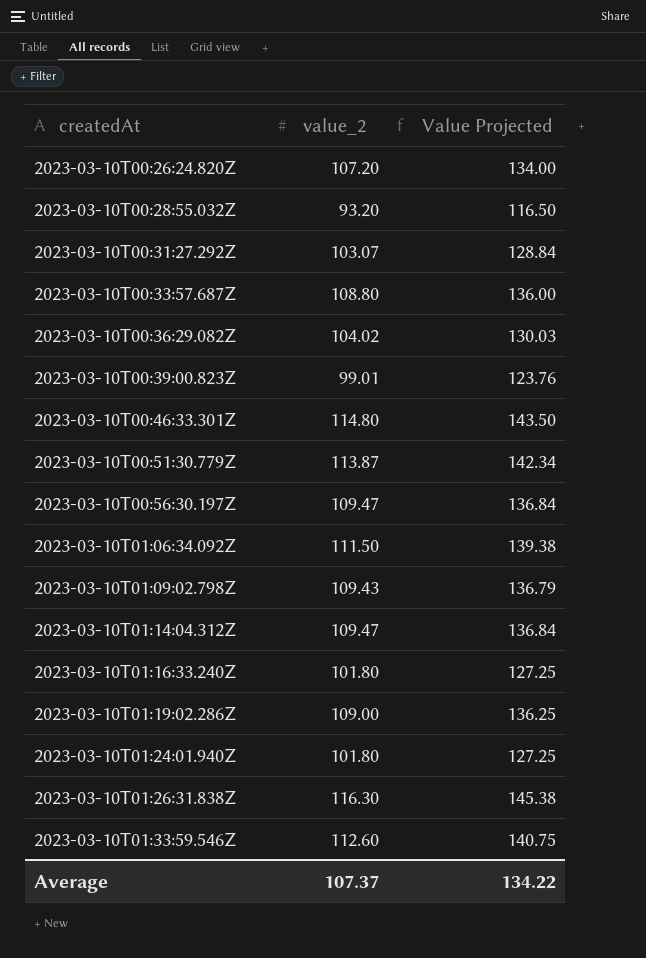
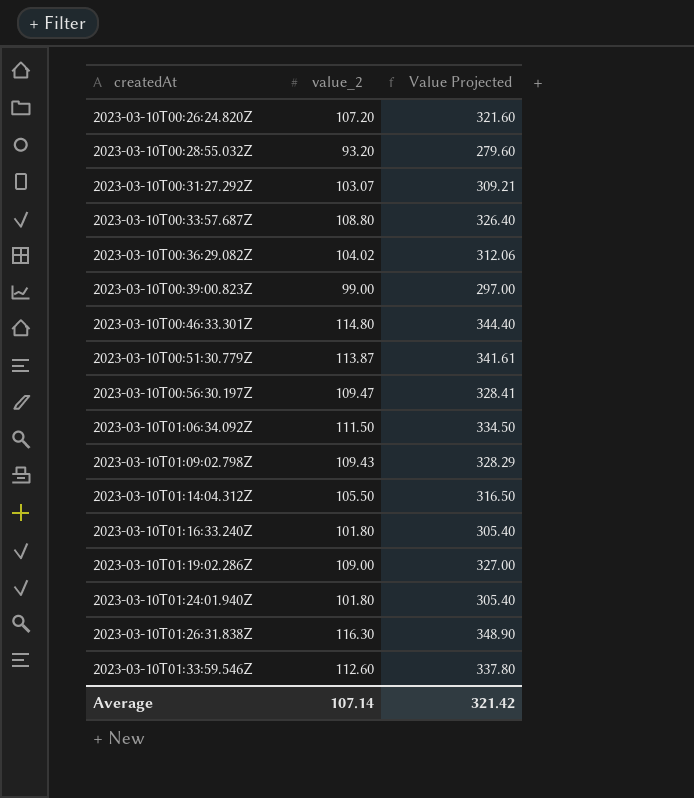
column Value Projected | formula: [value_2] * 1.25 -> [value_2] * 3
2023-03-10T00:39:00.823Z | value_2: 99.01 -> 99.00
2023-03-10T01:14:04.312Z | value_2: 109.47 -> 105.50
Average | value_2: 107.37 -> 107.14
Average | Value Projected: 134.22 -> 321.42

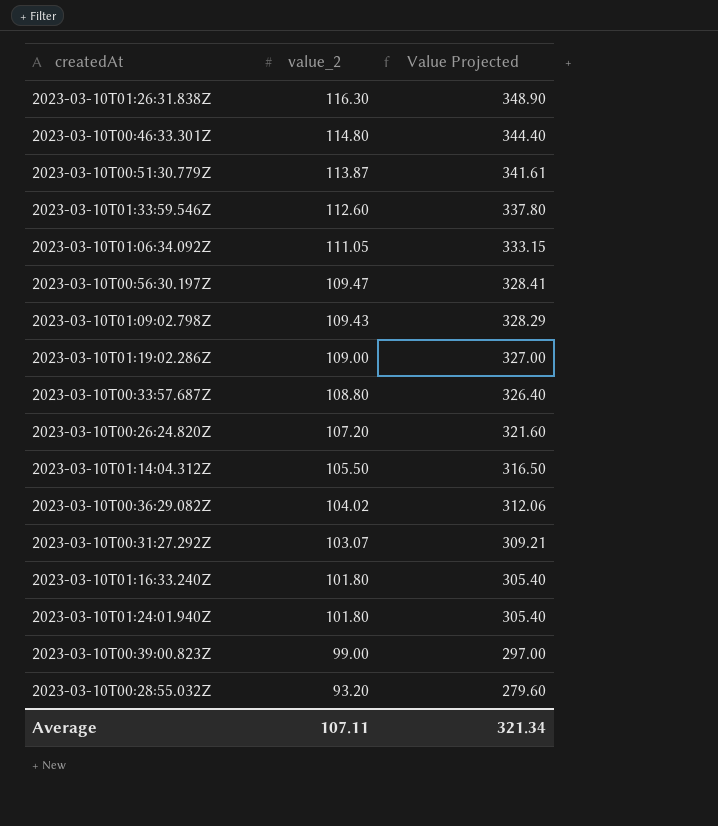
row order: createdAt ascending -> value_2 descending
2023-03-10T01:06:34.092Z | value_2: 111.50 -> 111.05
2023-03-10T01:06:34.092Z | Value Projected: 334.50 -> 333.15
Average | value_2: 107.14 -> 107.11
Average | Value Projected: 321.42 -> 321.34

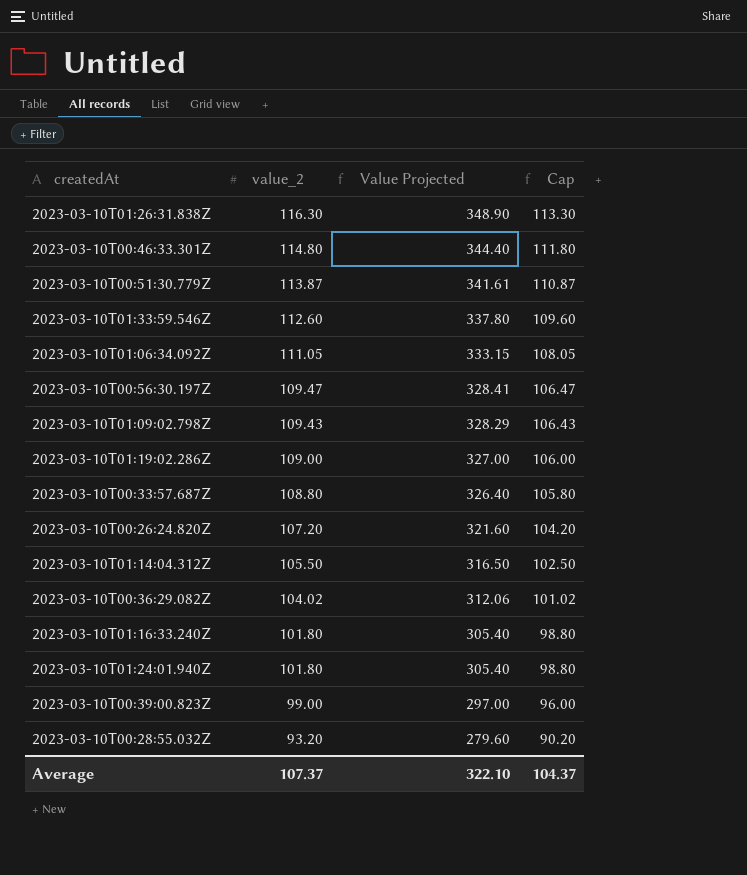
column Cap | formula: none -> [value_2] - 3
row 2023-03-10T00:31:27.292Z: 103.07 | 309.21 -> none
Average | value_2: 107.11 -> 107.37
Average | Value Projected: 321.34 -> 322.10

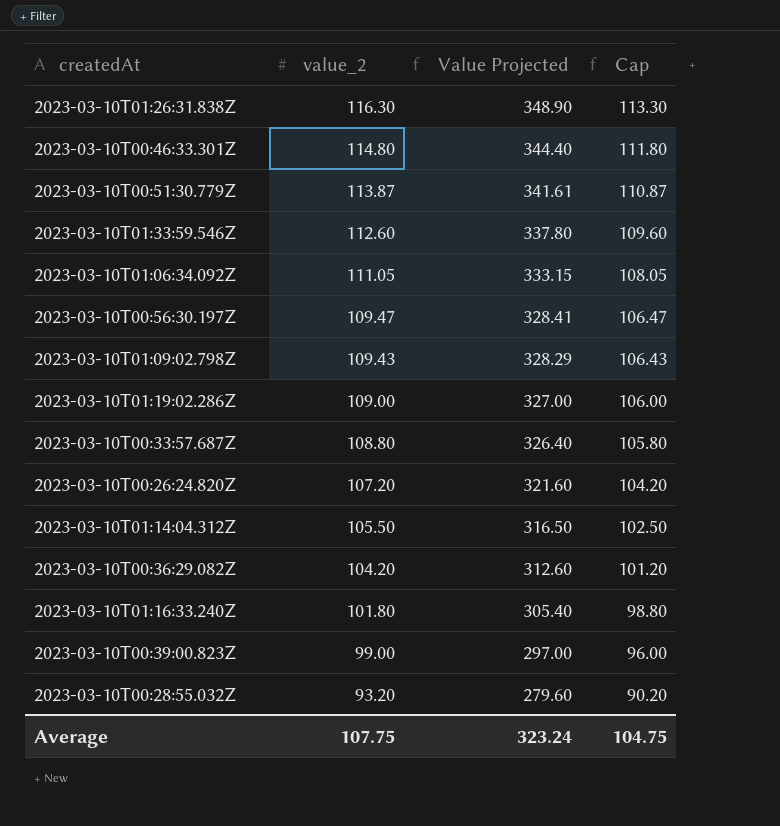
row 2023-03-10T01:24:01.940Z: 101.80 | 305.40 | 98.80 -> none
2023-03-10T00:36:29.082Z | value_2: 104.02 -> 104.20
2023-03-10T00:36:29.082Z | Value Projected: 312.06 -> 312.60
2023-03-10T00:36:29.082Z | Cap: 101.02 -> 101.20
Average | value_2: 107.37 -> 107.75
Average | Value Projected: 322.10 -> 323.24
Average | Cap: 104.37 -> 104.75

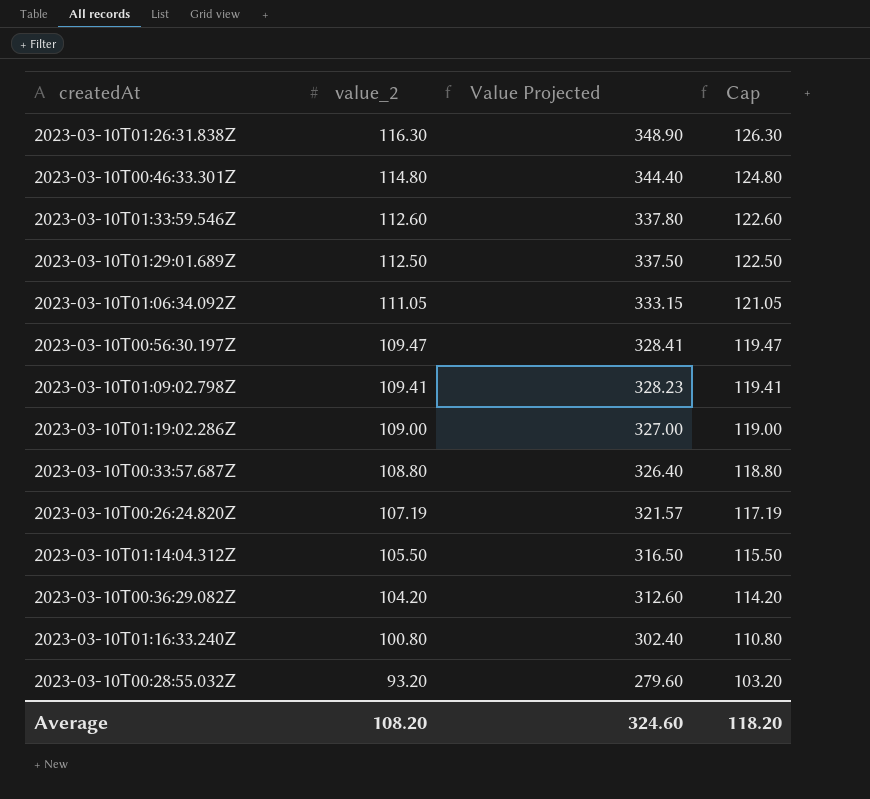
column Cap | formula: [value_2] - 3 -> [value_2] + 10
row 2023-03-10T00:51:30.779Z: 113.87 | 341.61 | 110.87 -> none
row 2023-03-10T00:39:00.823Z: 99.00 | 297.00 | 96.00 -> none
row 2023-03-10T01:29:01.689Z: none -> 112.50 | 337.50 | 122.50
2023-03-10T01:09:02.798Z | value_2: 109.43 -> 109.41
2023-03-10T01:09:02.798Z | Value Projected: 328.29 -> 328.23
2023-03-10T00:26:24.820Z | value_2: 107.20 -> 107.19
2023-03-10T00:26:24.820Z | Value Projected: 321.60 -> 321.57
2023-03-10T01:16:33.240Z | value_2: 101.80 -> 100.80
2023-03-10T01:16:33.240Z | Value Projected: 305.40 -> 302.40
Average | value_2: 107.75 -> 108.20
Average | Value Projected: 323.24 -> 324.60
Average | Cap: 104.75 -> 118.20

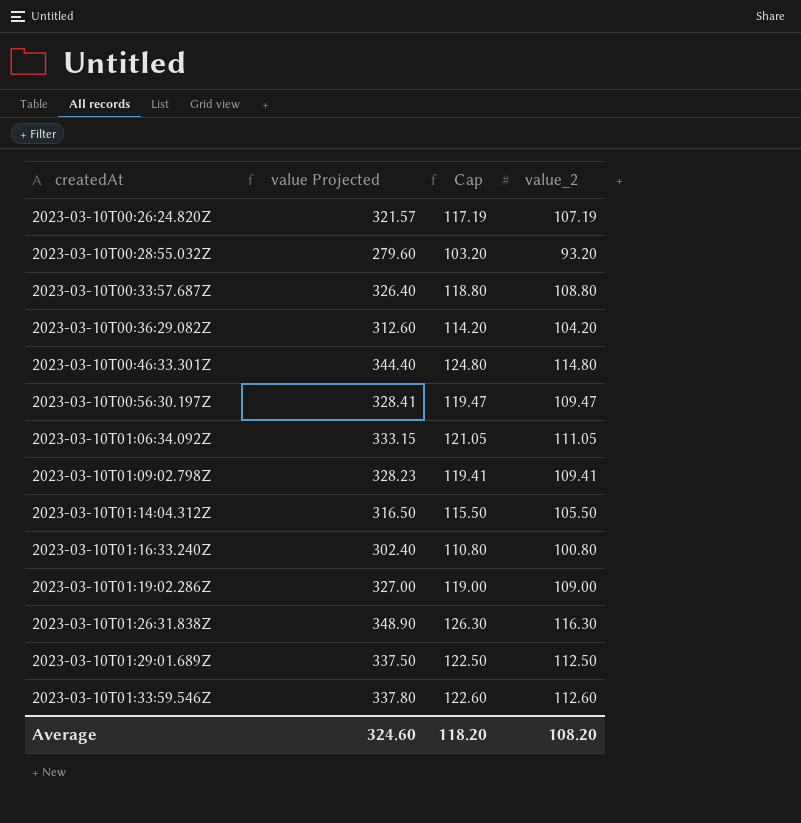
row order: value_2 descending -> createdAt ascending
column name: Value Projected -> value Projected
column value_2 | position: 2 -> 4

